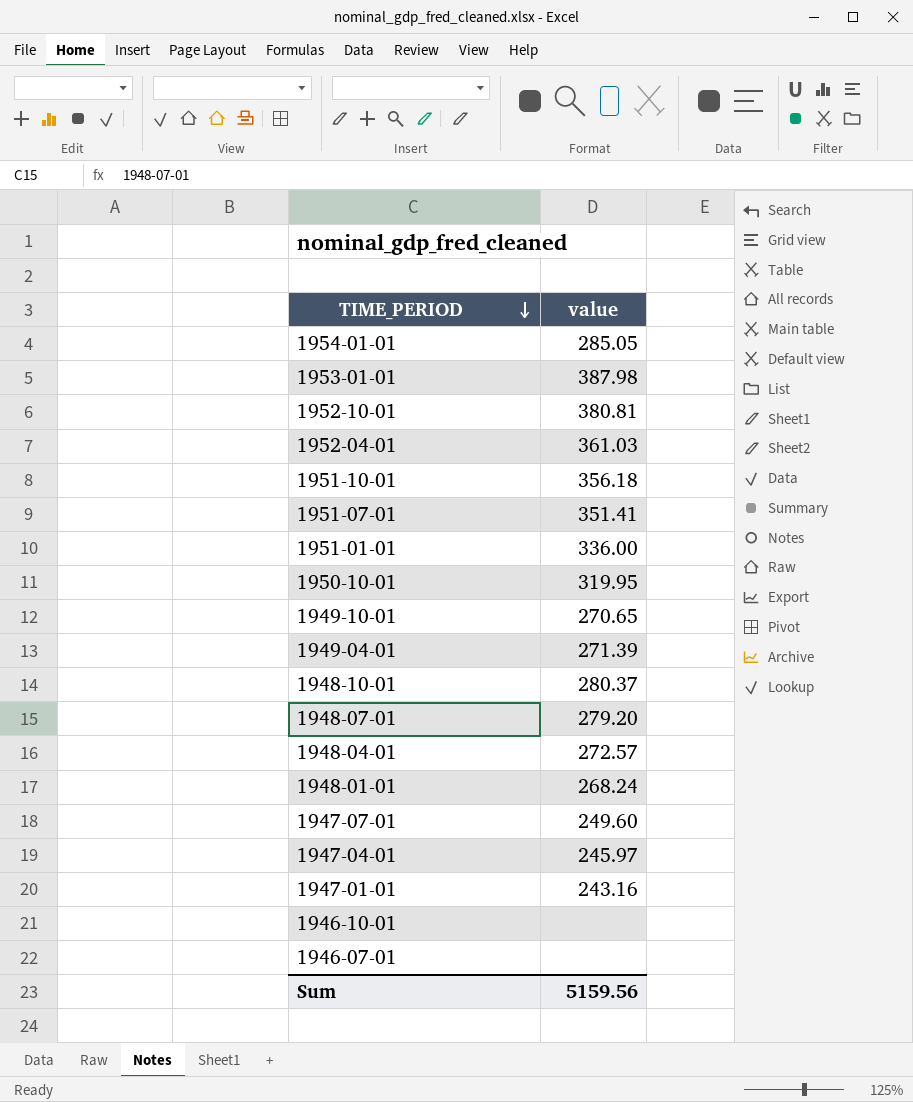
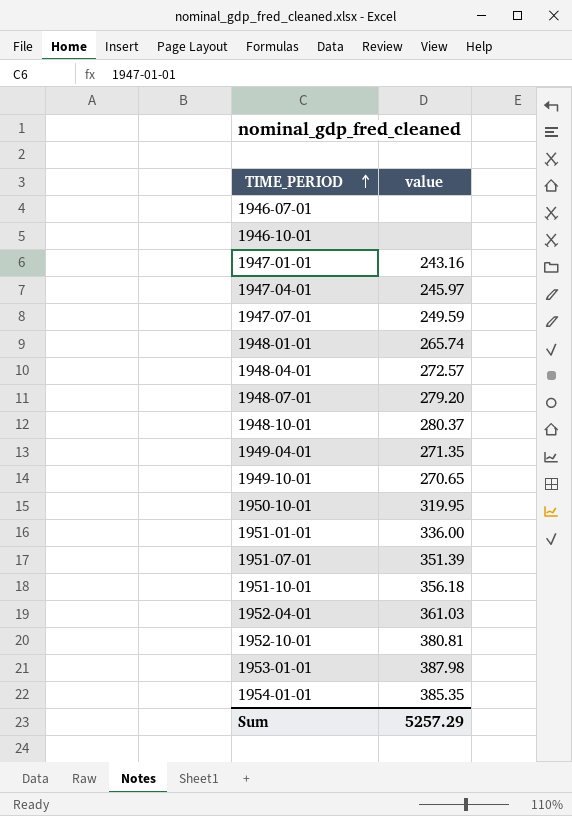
row order: TIME_PERIOD descending -> TIME_PERIOD ascending
1947-07-01 | value: 249.60 -> 249.59
1948-01-01 | value: 268.24 -> 265.74
1949-04-01 | value: 271.39 -> 271.35
1951-07-01 | value: 351.41 -> 351.39
1954-01-01 | value: 285.05 -> 385.35
Sum | value: 5159.56 -> 5257.29

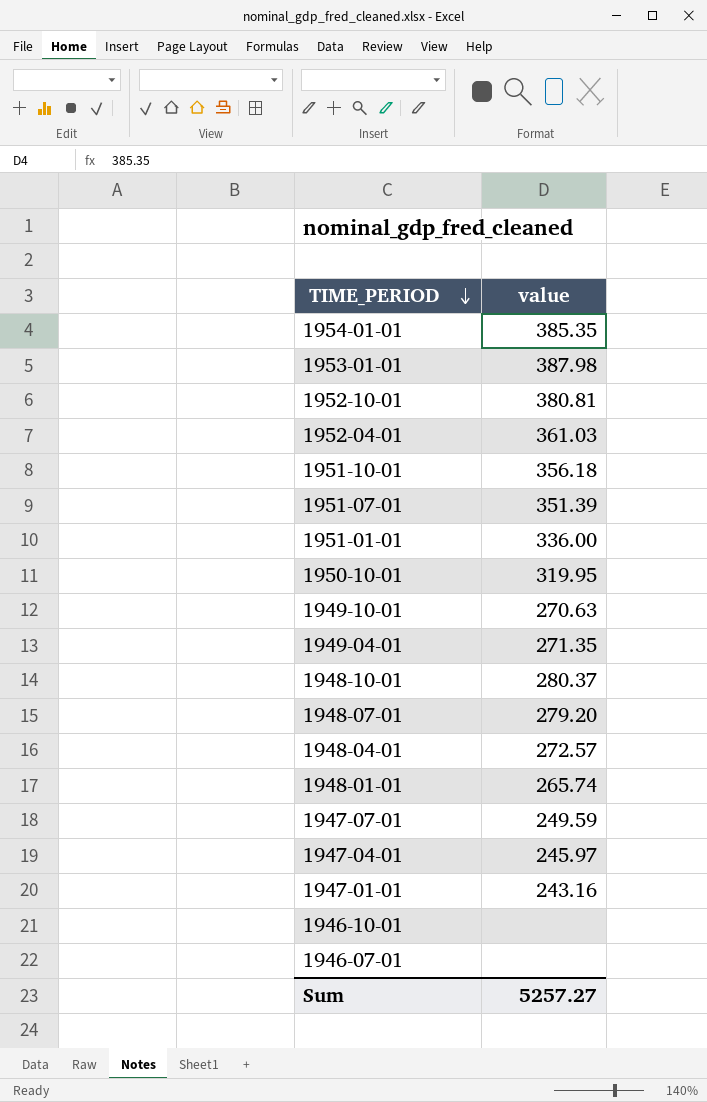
row order: TIME_PERIOD ascending -> TIME_PERIOD descending
1949-10-01 | value: 270.65 -> 270.63
Sum | value: 5257.29 -> 5257.27

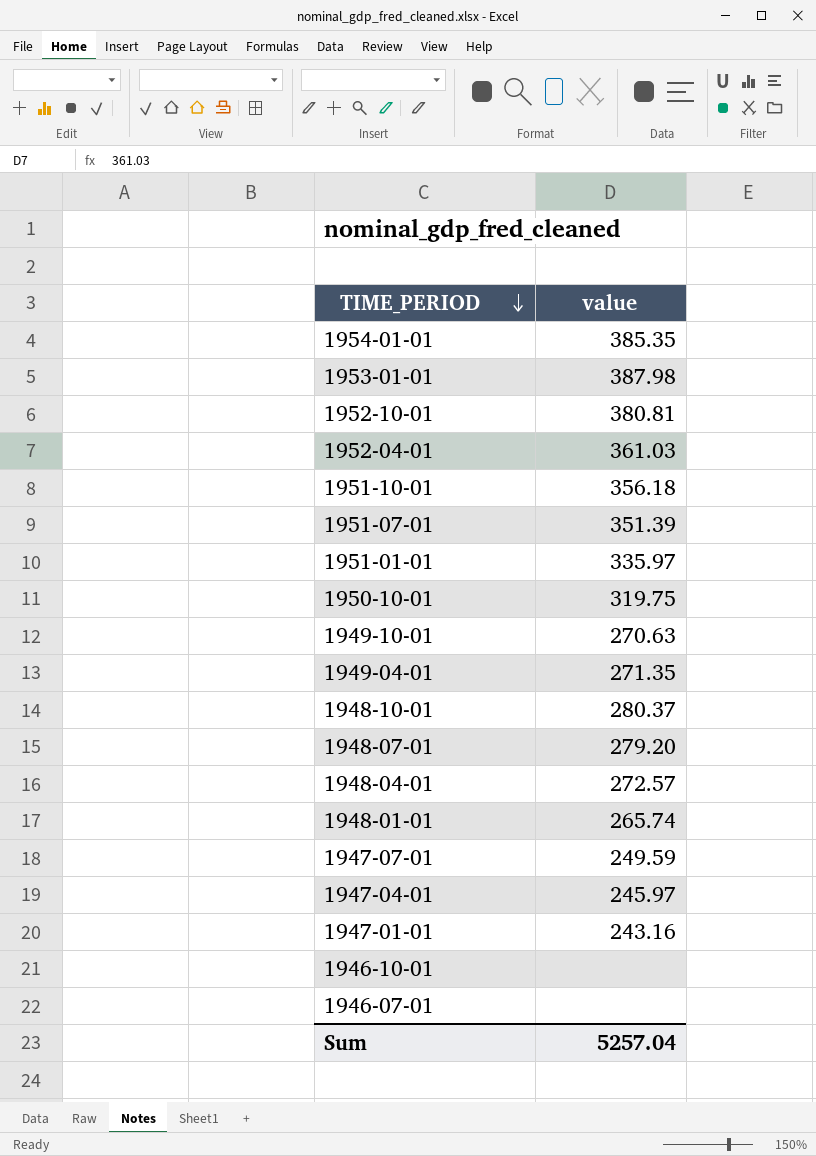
1951-01-01 | value: 336.00 -> 335.97
1950-10-01 | value: 319.95 -> 319.75
Sum | value: 5257.27 -> 5257.04

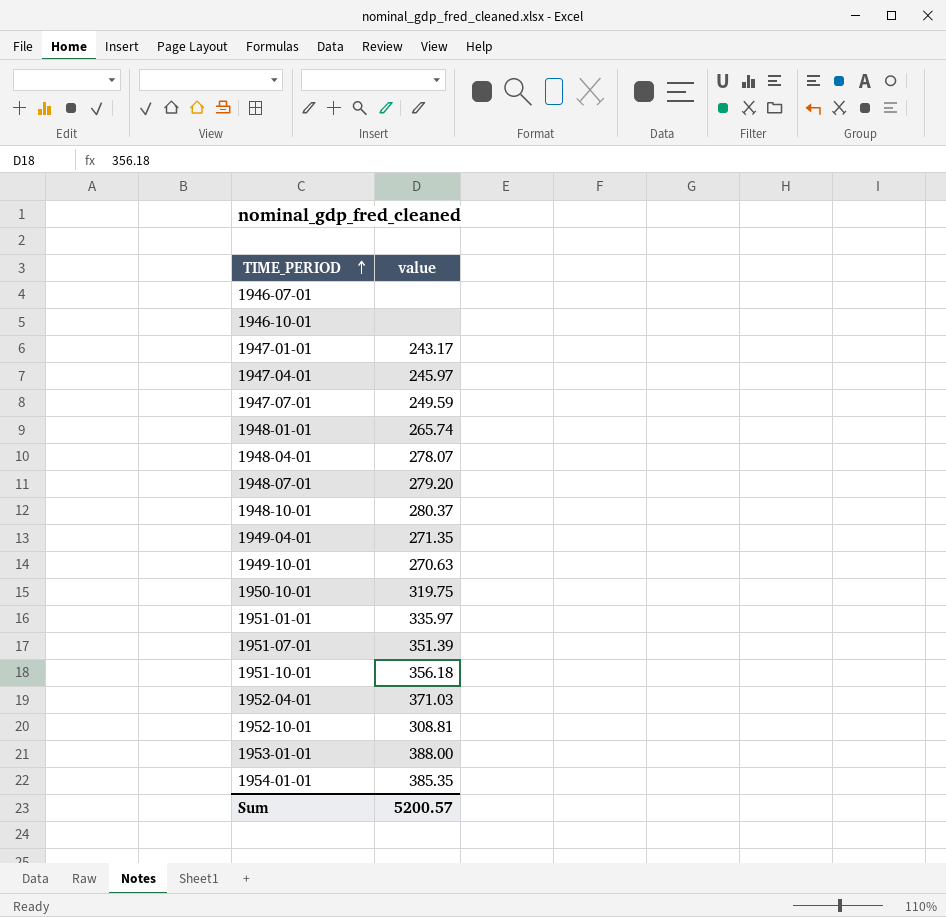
row order: TIME_PERIOD descending -> TIME_PERIOD ascending
1947-01-01 | value: 243.16 -> 243.17
1948-04-01 | value: 272.57 -> 278.07
1952-04-01 | value: 361.03 -> 371.03
1952-10-01 | value: 380.81 -> 308.81
1953-01-01 | value: 387.98 -> 388.00
Sum | value: 5257.04 -> 5200.57

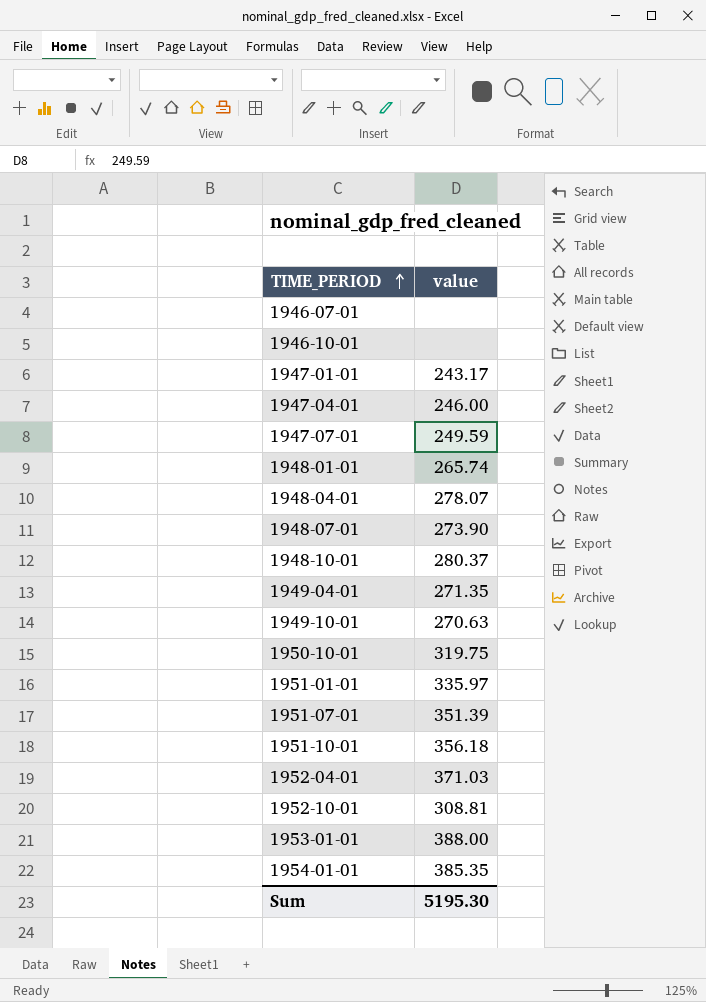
1947-04-01 | value: 245.97 -> 246.00
1948-07-01 | value: 279.20 -> 273.90
Sum | value: 5200.57 -> 5195.30

